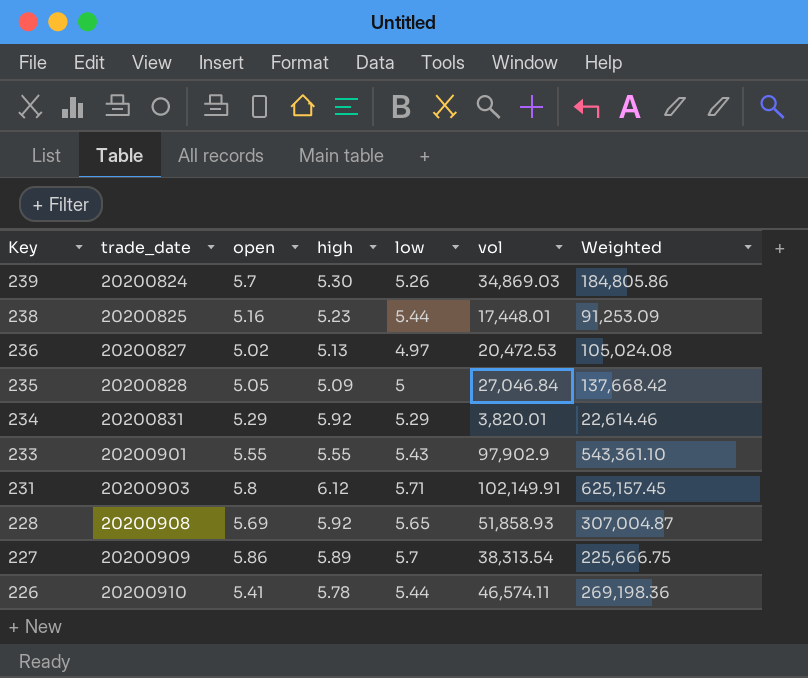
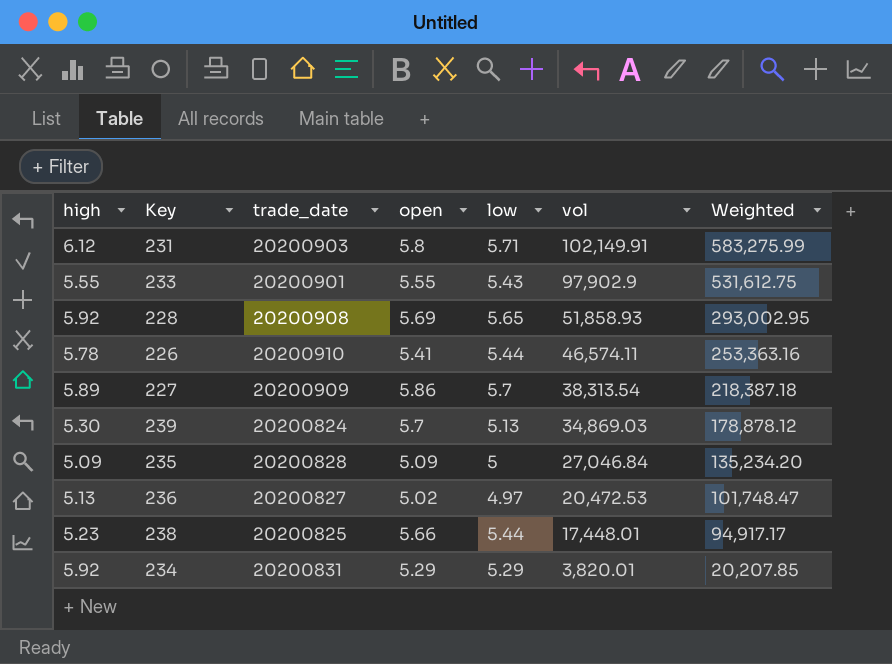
row order: Key descending -> vol descending
column high | position: 4 -> 1
column Weighted | formula: [high] * [vol] -> [low] * [vol]
239 | low: 5.26 -> 5.13
235 | open: 5.05 -> 5.09
238 | open: 5.16 -> 5.66

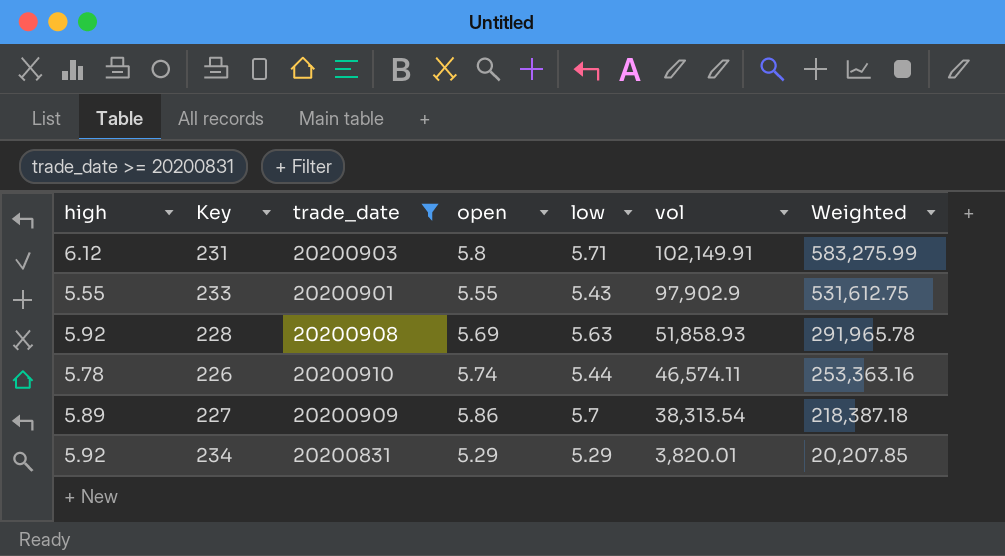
filter: none -> trade_date >= 20200831
228 | low: 5.65 -> 5.63
228 | Weighted: 293,002.95 -> 291,965.78
226 | open: 5.41 -> 5.74

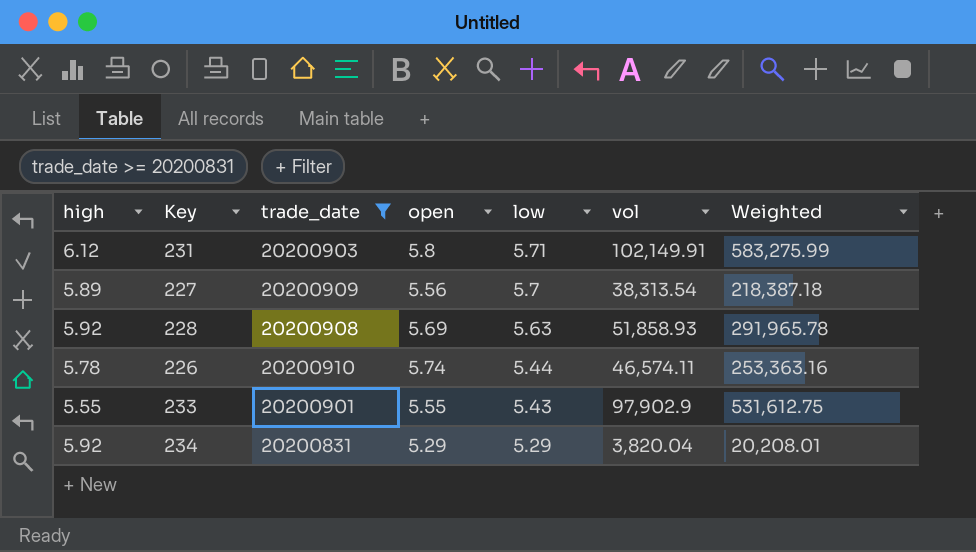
row order: vol descending -> low descending
227 | open: 5.86 -> 5.56
234 | vol: 3,820.01 -> 3,820.04
234 | Weighted: 20,207.85 -> 20,208.01

